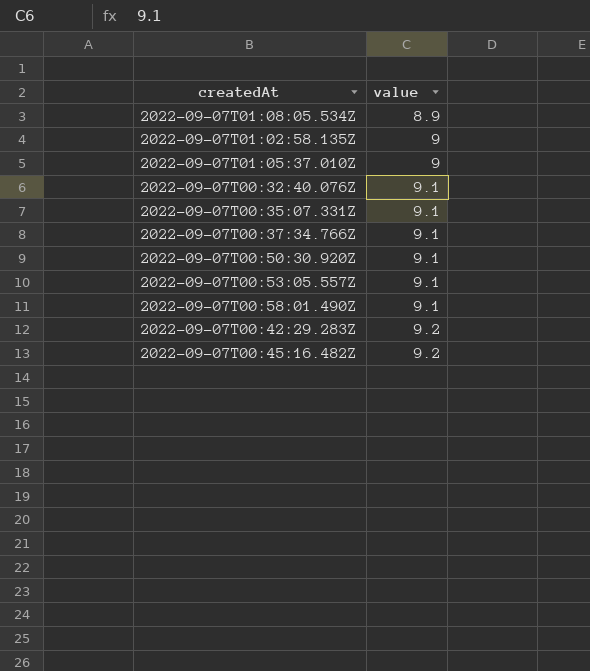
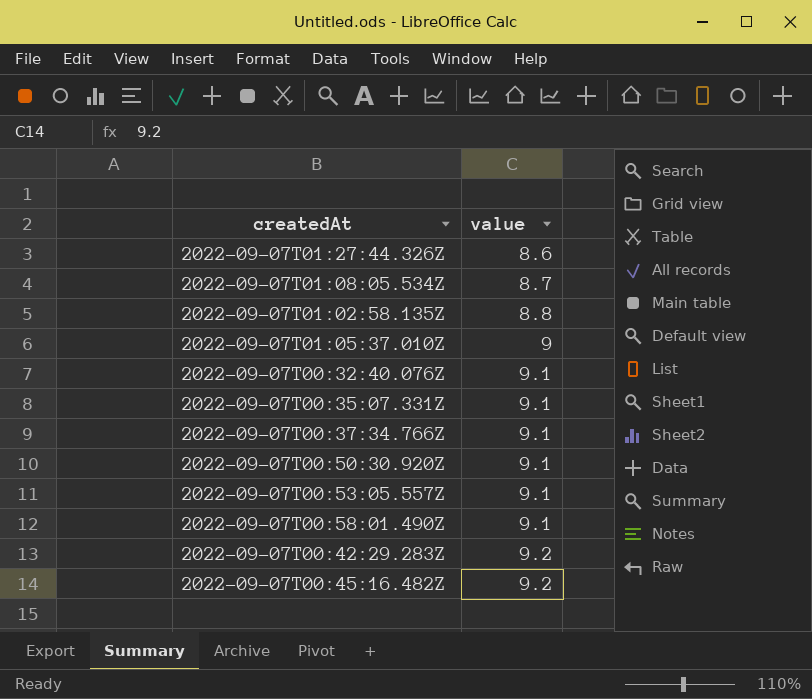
row 2022-09-07T01:27:44.326Z: none -> 8.6
2022-09-07T01:08:05.534Z | value: 8.9 -> 8.7
2022-09-07T01:02:58.135Z | value: 9 -> 8.8

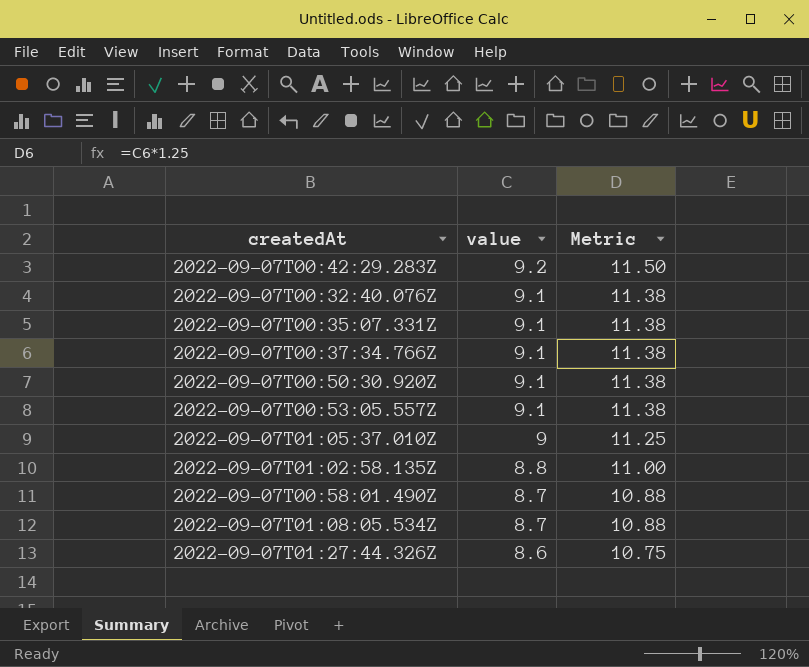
row order: value ascending -> value descending
column Metric | formula: none -> [value] * 1.25
row 2022-09-07T00:45:16.482Z: 9.2 -> none
2022-09-07T00:58:01.490Z | value: 9.1 -> 8.7

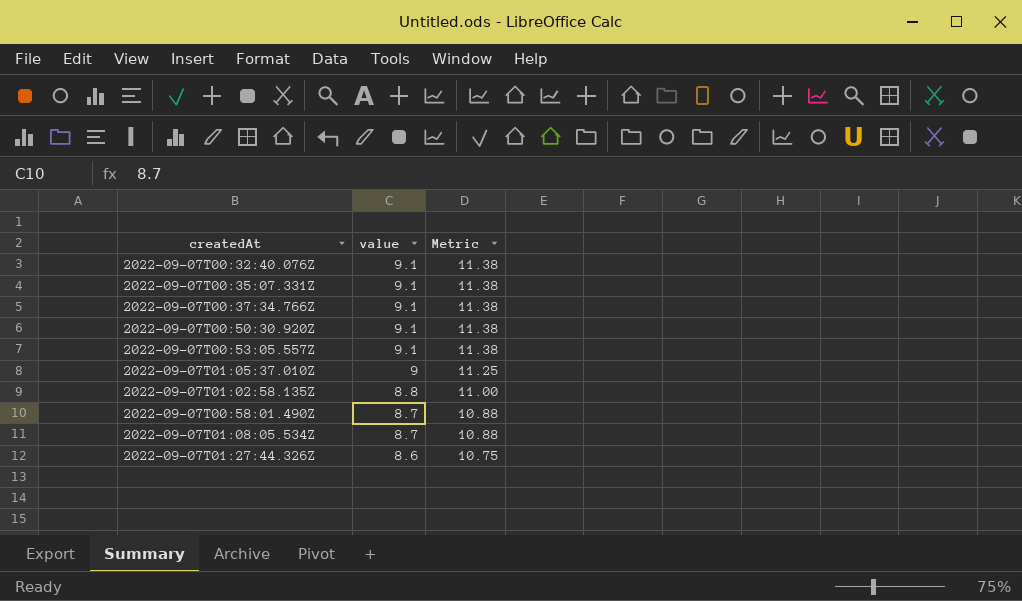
row 2022-09-07T00:42:29.283Z: 9.2 | 11.50 -> none

